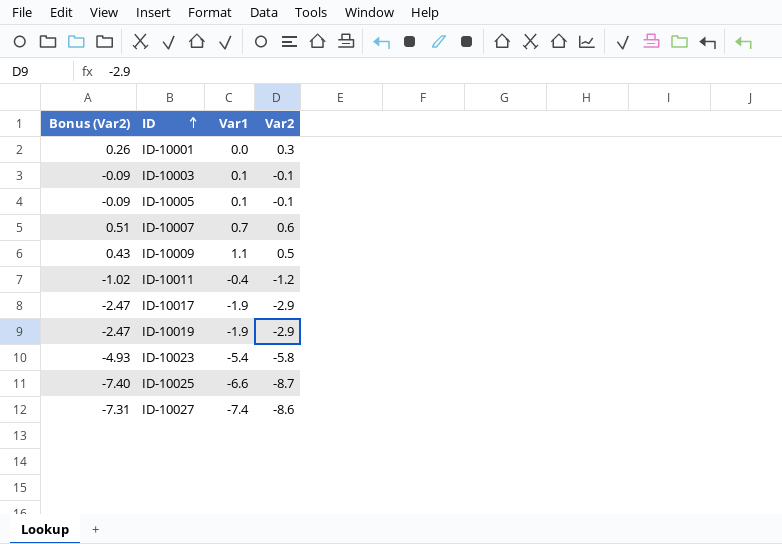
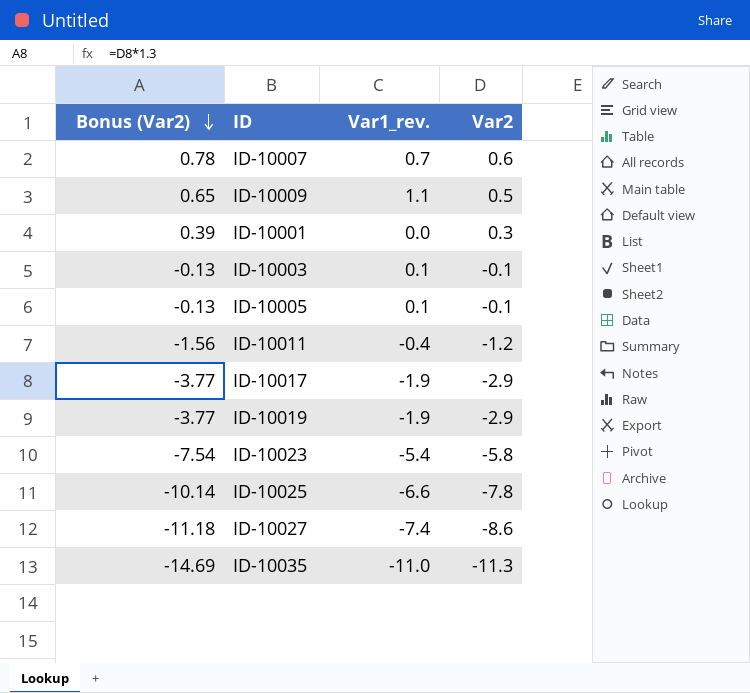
row order: ID ascending -> Bonus (Var2) descending
column Bonus (Var2) | formula: [Var2] * 0.85 -> [Var2] * 1.3
column name: Var1 -> Var1_rev.
ID-10025 | Var2: -8.7 -> -7.8
row ID-10035: none -> -14.69 | -11.0 | -11.3

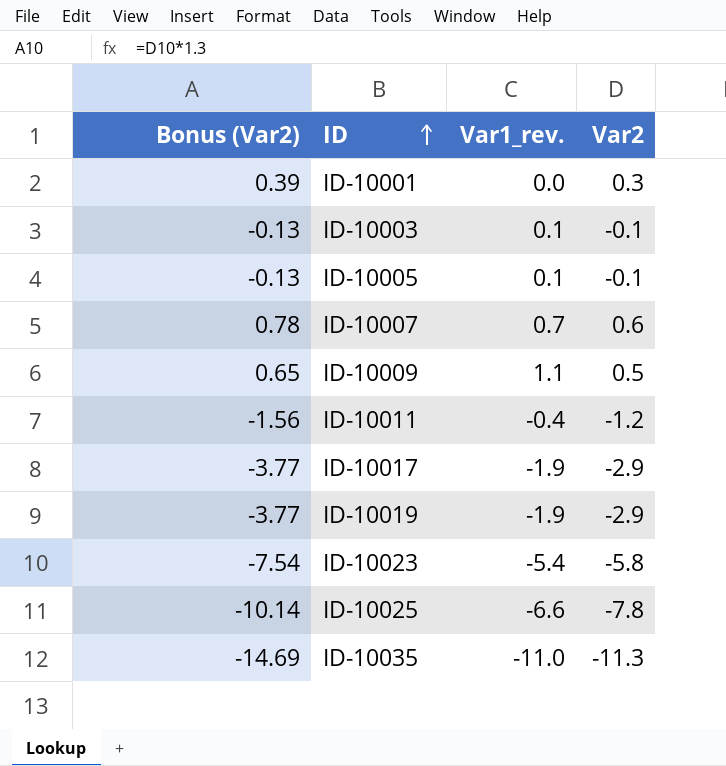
row order: Bonus (Var2) descending -> ID ascending
row ID-10027: -11.18 | -7.4 | -8.6 -> none

